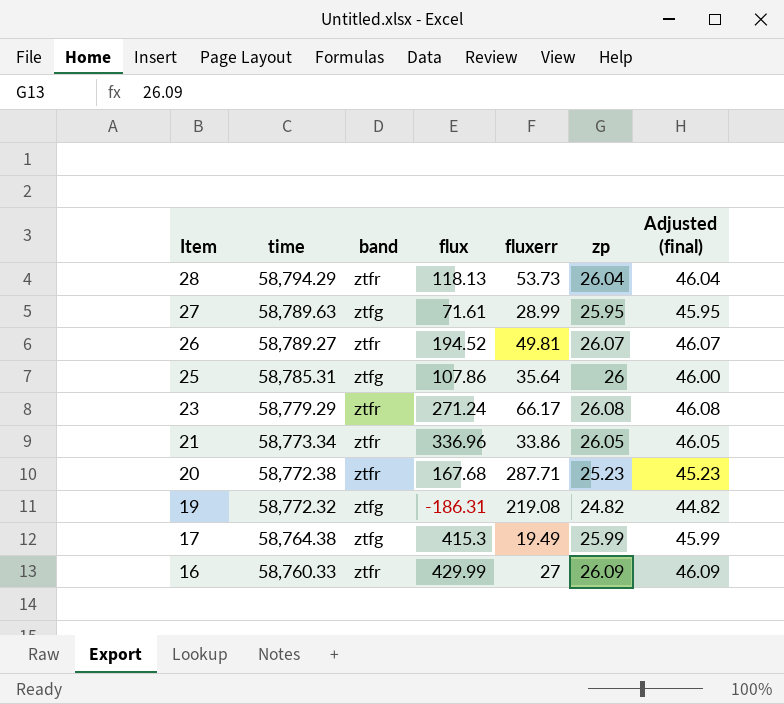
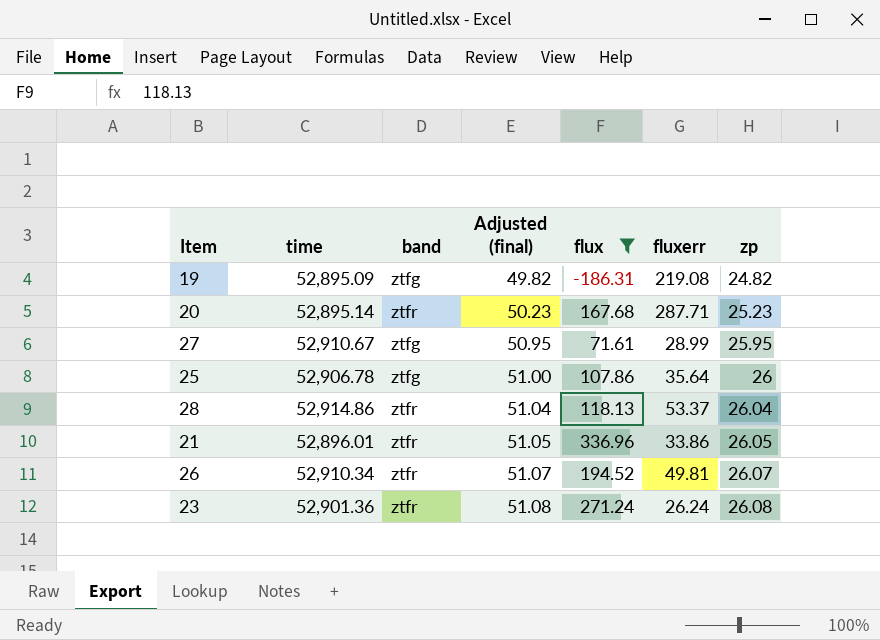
filter: none -> flux <= 336.96
row order: Item descending -> Adjusted (final) ascending
column Adjusted (final) | formula: [zp] + 20 -> [zp] + 25
column Adjusted (final) | position: 7 -> 4
19 | time: 58,772.32 -> 52,895.09
20 | time: 58,772.38 -> 52,895.14
27 | time: 58,789.63 -> 52,910.67
25 | time: 58,785.31 -> 52,906.78
28 | time: 58,794.29 -> 52,914.86
28 | fluxerr: 53.73 -> 53.37
21 | time: 58,773.34 -> 52,896.01
26 | time: 58,789.27 -> 52,910.34
23 | time: 58,779.29 -> 52,901.36
23 | fluxerr: 66.17 -> 26.24

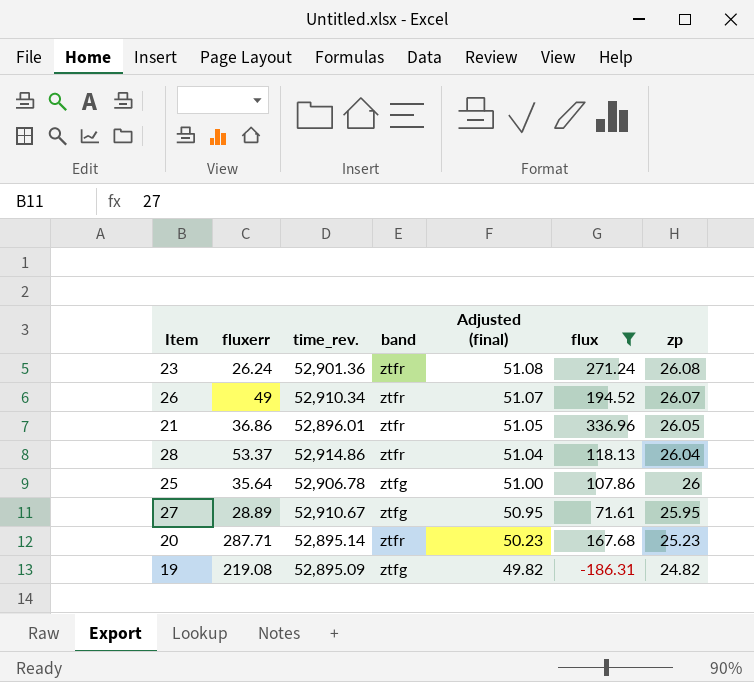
row order: Adjusted (final) ascending -> Adjusted (final) descending
column fluxerr | position: 6 -> 2
column name: time -> time_rev.
26 | fluxerr: 49.81 -> 49
21 | fluxerr: 33.86 -> 36.86
27 | fluxerr: 28.99 -> 28.89

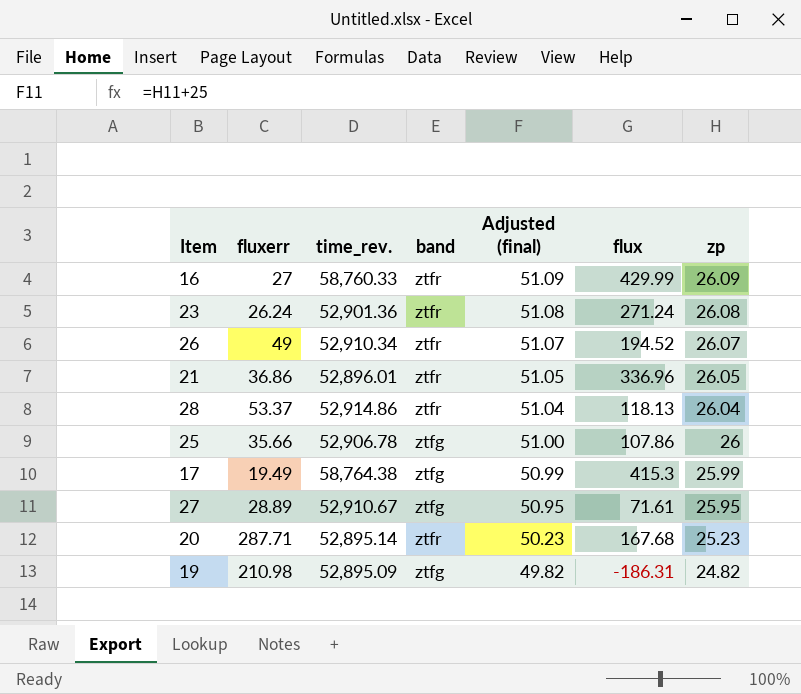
filter: flux <= 336.96 -> none
25 | fluxerr: 35.64 -> 35.66
19 | fluxerr: 219.08 -> 210.98

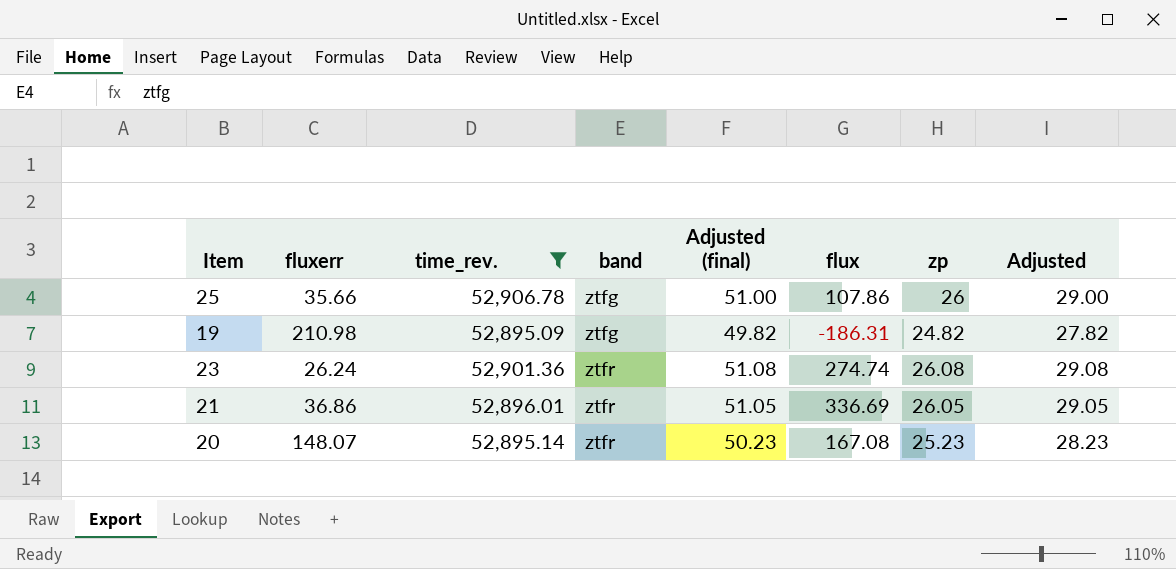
filter: none -> time_rev. <= 52,906.78
row order: Adjusted (final) descending -> band ascending
column Adjusted | formula: none -> [zp] + 3
23 | flux: 271.24 -> 274.74
21 | flux: 336.96 -> 336.69
20 | fluxerr: 287.71 -> 148.07
20 | flux: 167.68 -> 167.08

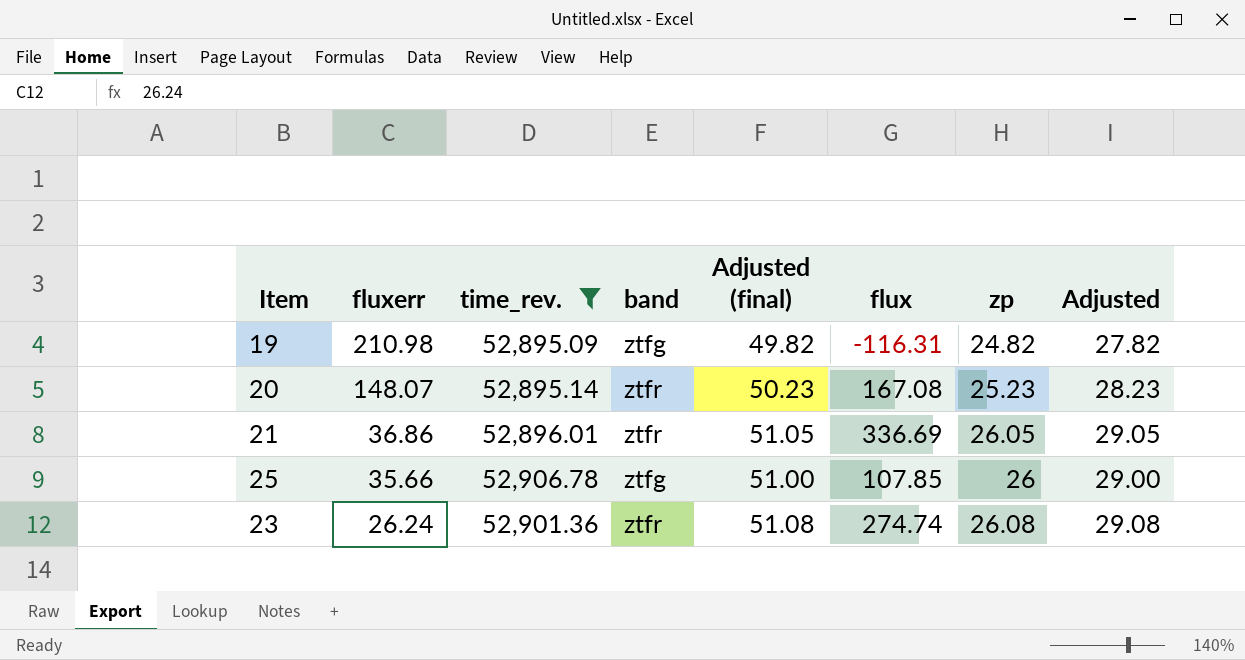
row order: band ascending -> fluxerr descending
19 | flux: -186.31 -> -116.31
25 | flux: 107.86 -> 107.85

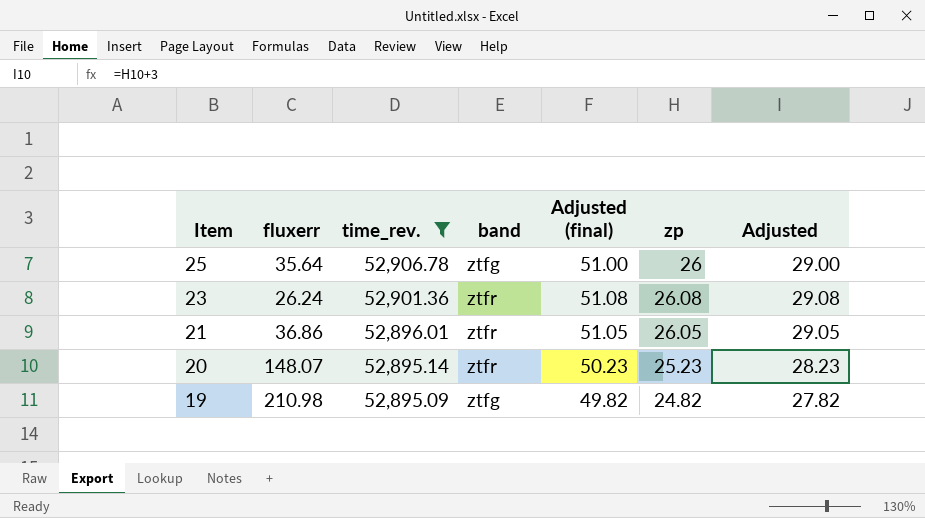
row order: fluxerr descending -> Item descending
column flux | position: 6 -> none
25 | fluxerr: 35.66 -> 35.64

